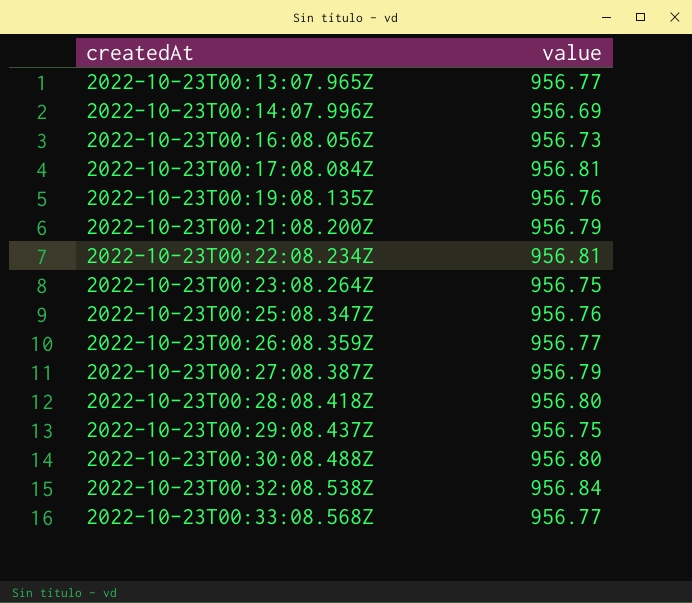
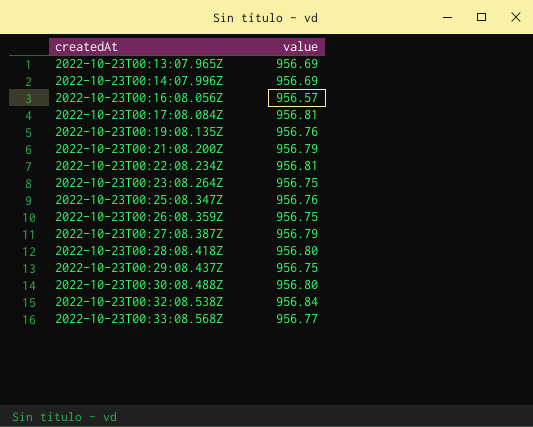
2022-10-23T00:13:07.965Z | value: 956.77 -> 956.69
2022-10-23T00:16:08.056Z | value: 956.73 -> 956.57
2022-10-23T00:26:08.359Z | value: 956.77 -> 956.75

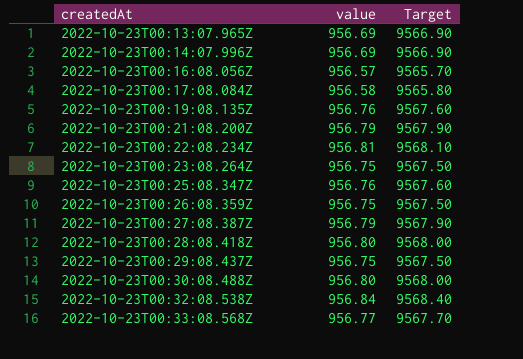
column Target | formula: none -> [value] * 10
2022-10-23T00:17:08.084Z | value: 956.81 -> 956.58

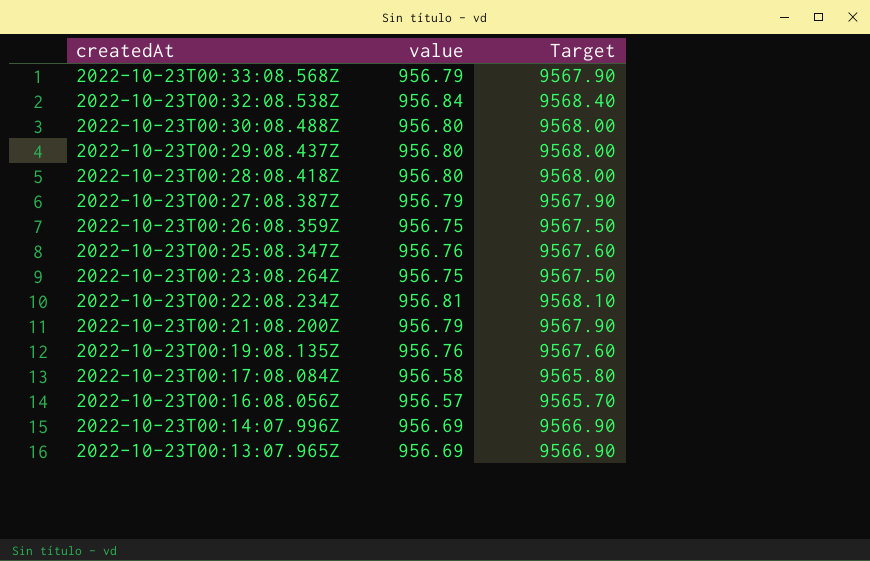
row order: createdAt ascending -> createdAt descending
2022-10-23T00:33:08.568Z | value: 956.77 -> 956.79
2022-10-23T00:33:08.568Z | Target: 9567.70 -> 9567.90
2022-10-23T00:29:08.437Z | value: 956.75 -> 956.80
2022-10-23T00:29:08.437Z | Target: 9567.50 -> 9568.00

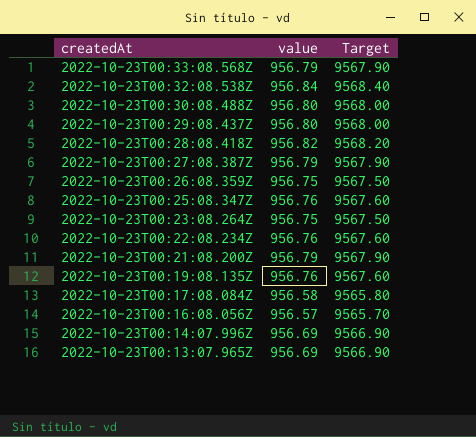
2022-10-23T00:28:08.418Z | value: 956.80 -> 956.82
2022-10-23T00:28:08.418Z | Target: 9568.00 -> 9568.20
2022-10-23T00:22:08.234Z | value: 956.81 -> 956.76
2022-10-23T00:22:08.234Z | Target: 9568.10 -> 9567.60

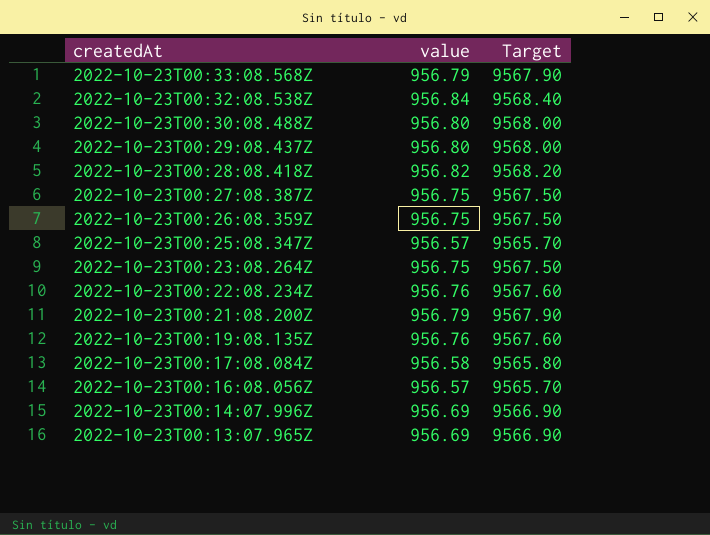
2022-10-23T00:27:08.387Z | value: 956.79 -> 956.75
2022-10-23T00:27:08.387Z | Target: 9567.90 -> 9567.50
2022-10-23T00:25:08.347Z | value: 956.76 -> 956.57
2022-10-23T00:25:08.347Z | Target: 9567.60 -> 9565.70

